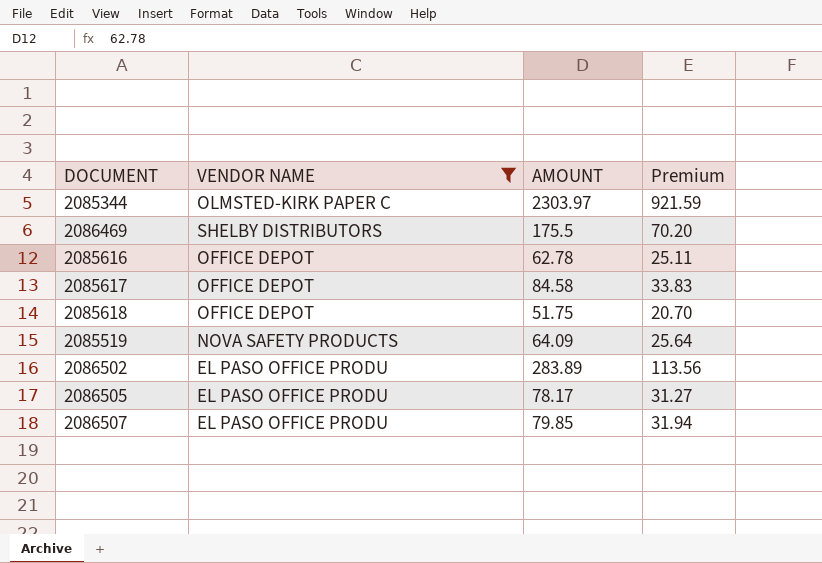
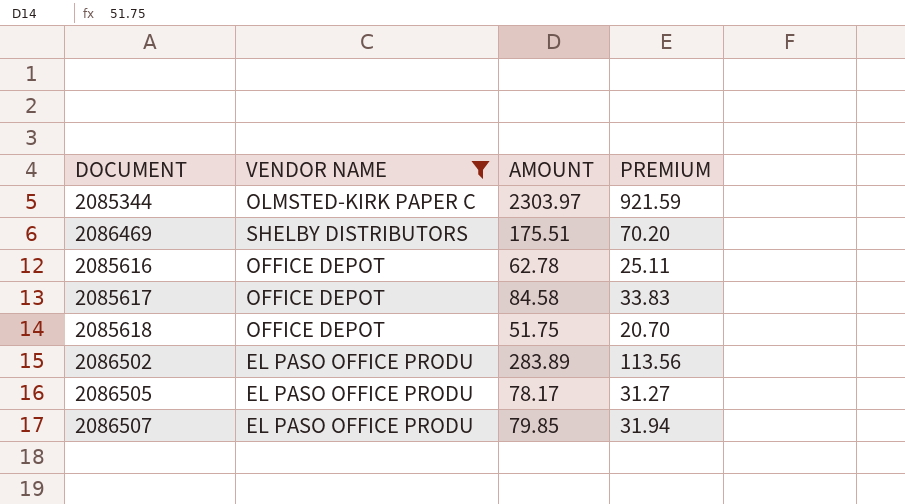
column name: Premium -> PREMIUM
row 2085519: NOVA SAFETY PRODUCTS | 64.09 | 25.64 -> none
2086469 | AMOUNT: 175.5 -> 175.51

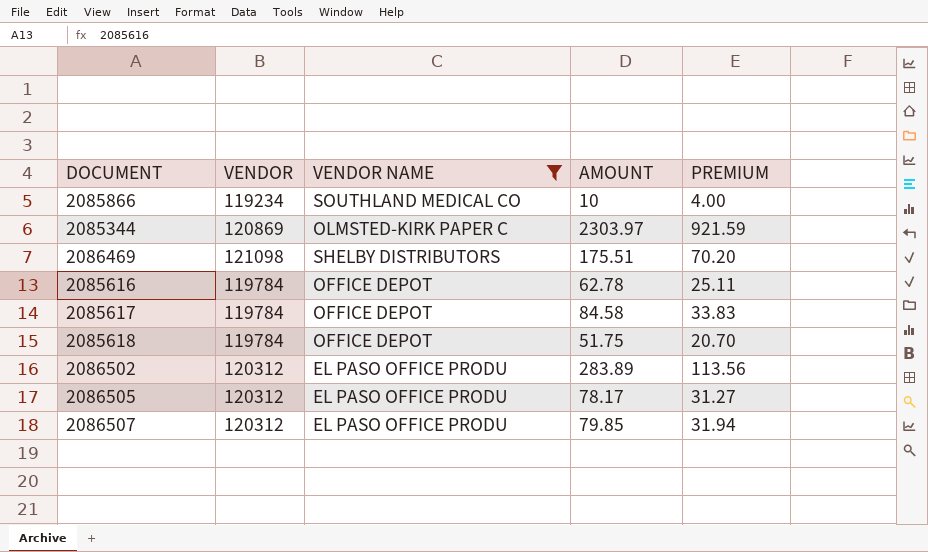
column VENDOR | position: none -> 2
row 2085866: none -> 119234 | SOUTHLAND MEDICAL CO | 10 | 4.00

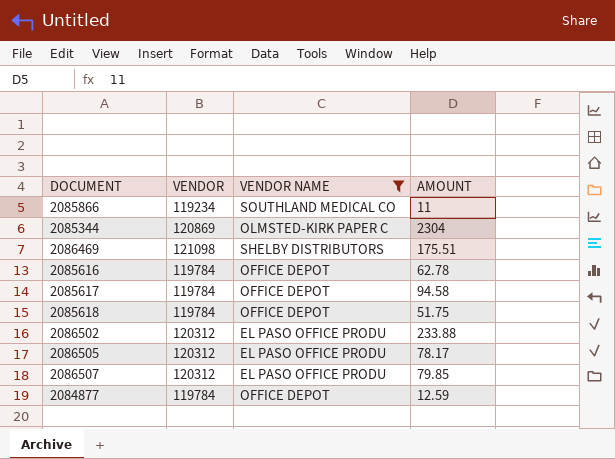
column PREMIUM | formula: [AMOUNT] * 0.4 -> none
2085866 | AMOUNT: 10 -> 11
2085344 | AMOUNT: 2303.97 -> 2304
2085617 | AMOUNT: 84.58 -> 94.58
2086502 | AMOUNT: 283.89 -> 233.88
row 2084877: none -> 119784 | OFFICE DEPOT | 12.59

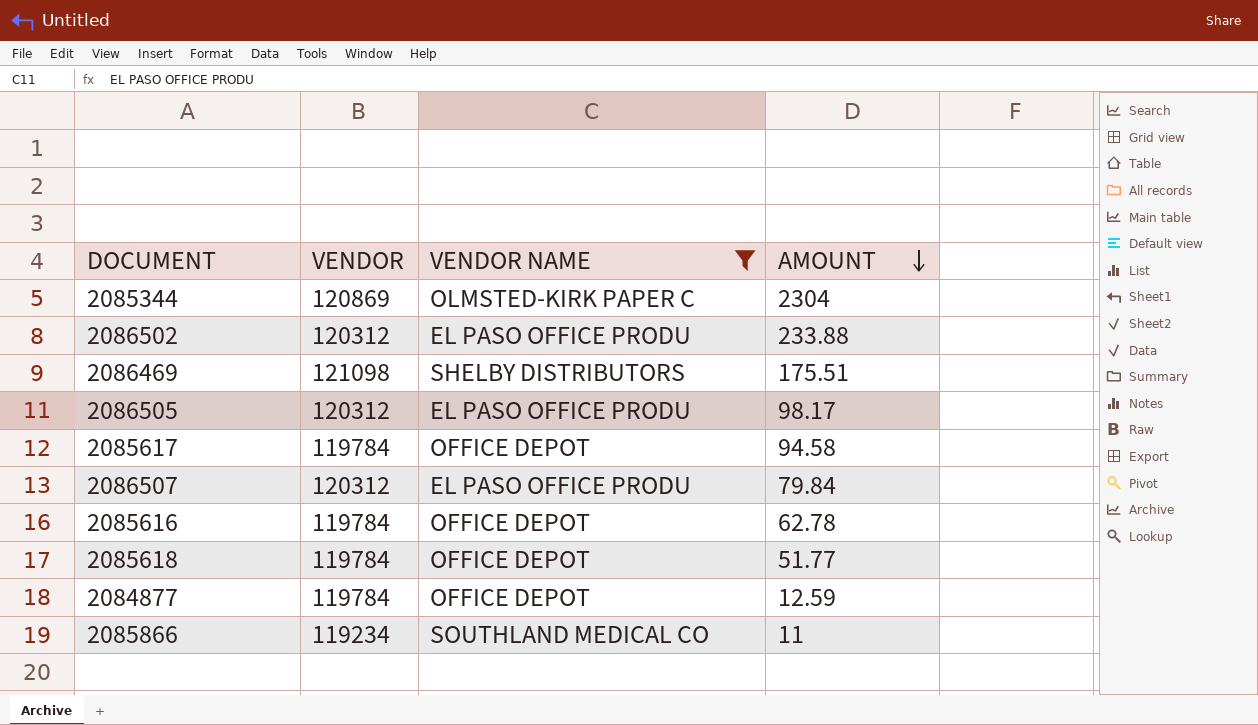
row order: none -> AMOUNT descending
2086505 | AMOUNT: 78.17 -> 98.17
2086507 | AMOUNT: 79.85 -> 79.84
2085618 | AMOUNT: 51.75 -> 51.77

